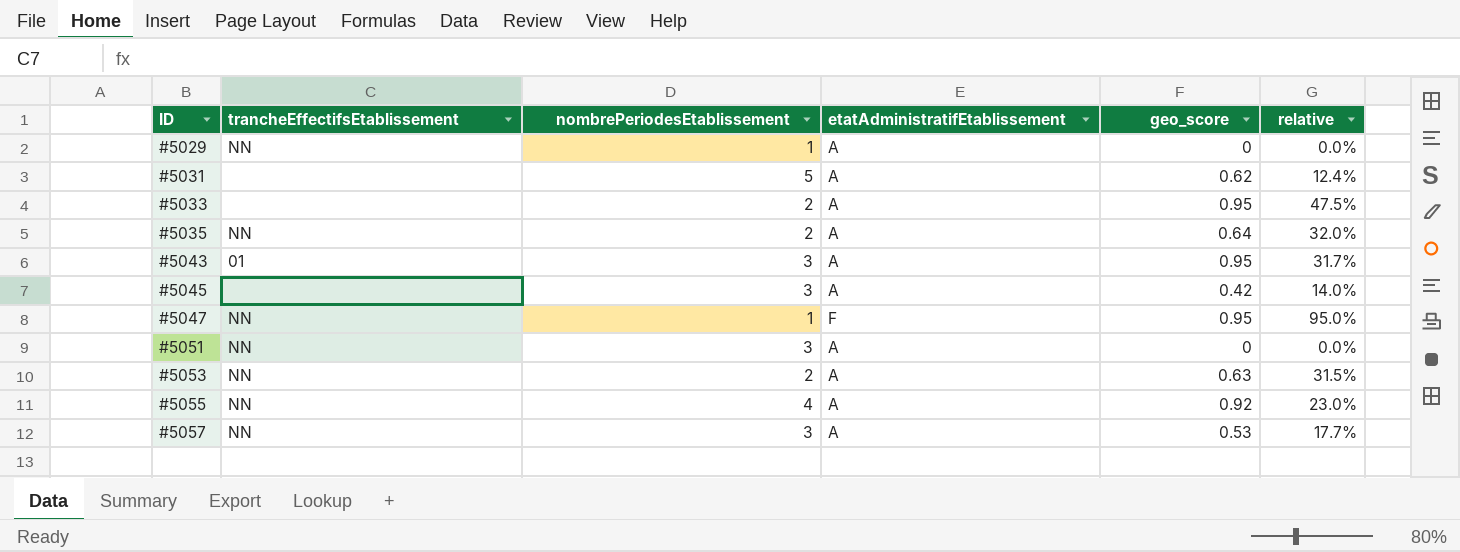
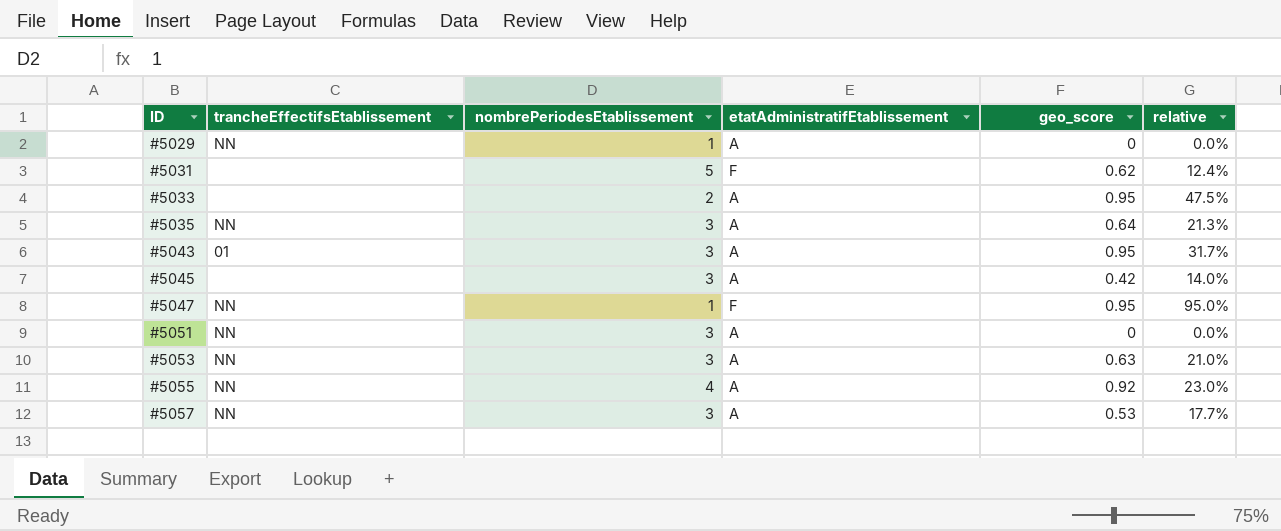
#5031 | etatAdministratifEtablissement: A -> F
#5035 | nombrePeriodesEtablissement: 2 -> 3
#5035 | relative: 32.0% -> 21.3%
#5053 | nombrePeriodesEtablissement: 2 -> 3
#5053 | relative: 31.5% -> 21.0%

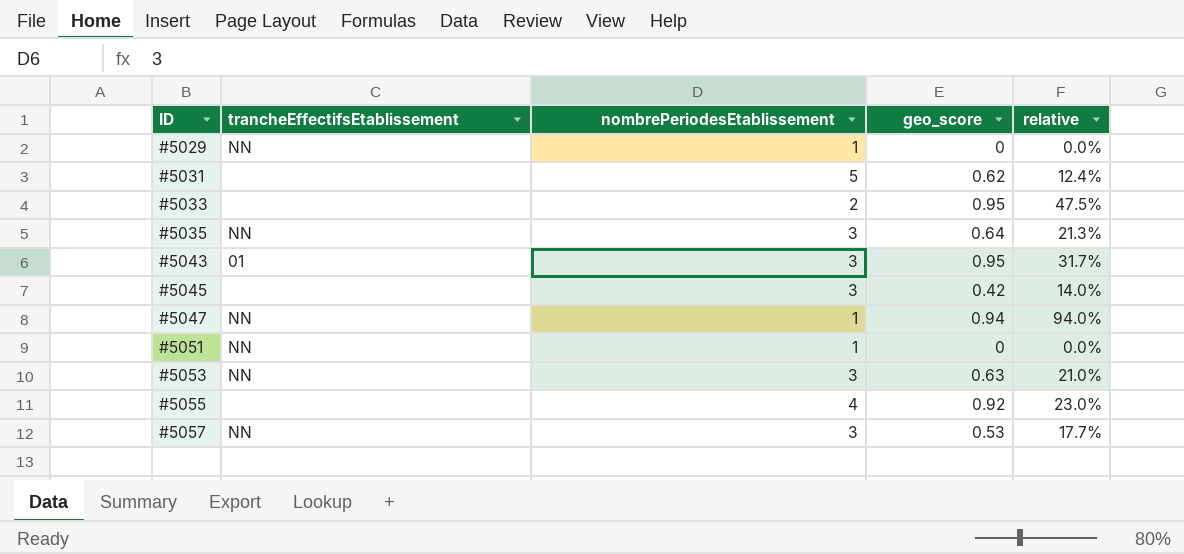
column etatAdministratifEtablissement | position: 4 -> none
#5047 | geo_score: 0.95 -> 0.94
#5047 | relative: 95.0% -> 94.0%
#5051 | nombrePeriodesEtablissement: 3 -> 1
#5055 | trancheEffectifsEtablissement: NN -> none

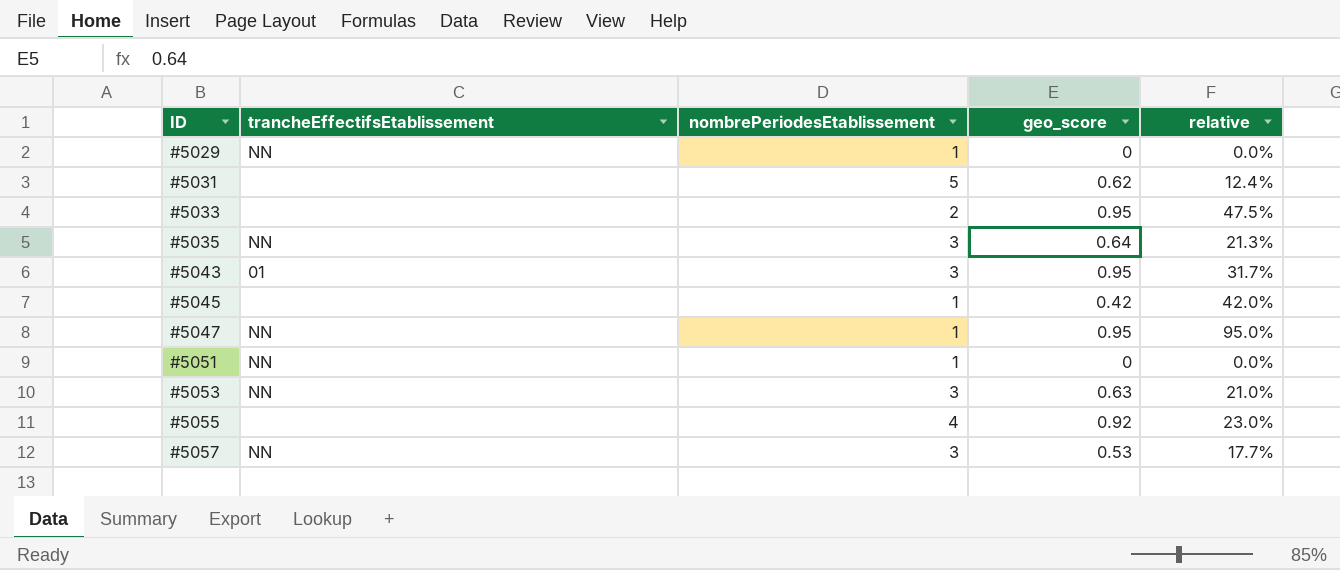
#5045 | nombrePeriodesEtablissement: 3 -> 1
#5045 | relative: 14.0% -> 42.0%
#5047 | geo_score: 0.94 -> 0.95
#5047 | relative: 94.0% -> 95.0%

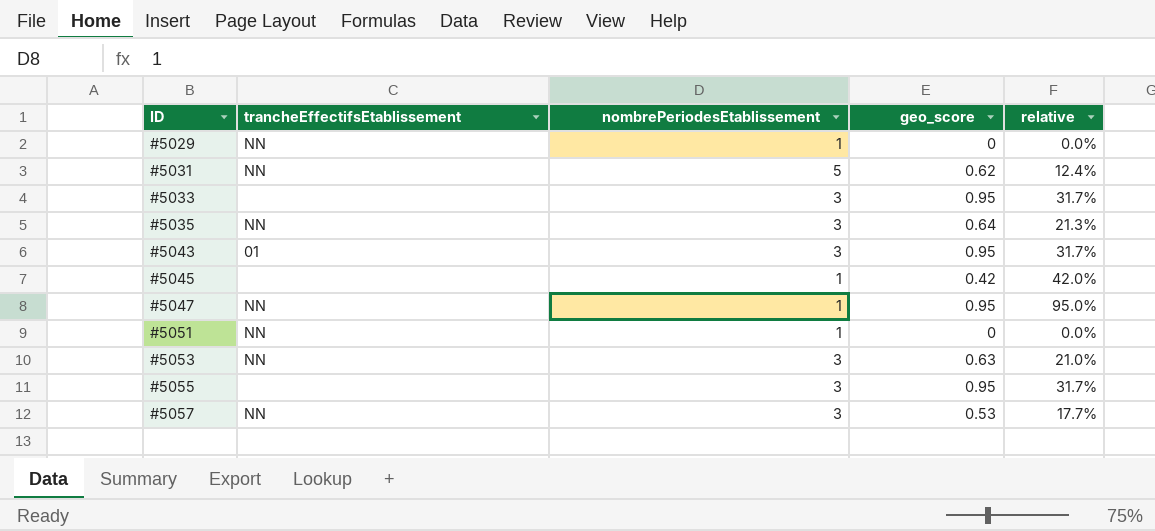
#5031 | trancheEffectifsEtablissement: none -> NN
#5033 | nombrePeriodesEtablissement: 2 -> 3
#5033 | relative: 47.5% -> 31.7%
#5055 | nombrePeriodesEtablissement: 4 -> 3
#5055 | geo_score: 0.92 -> 0.95
#5055 | relative: 23.0% -> 31.7%

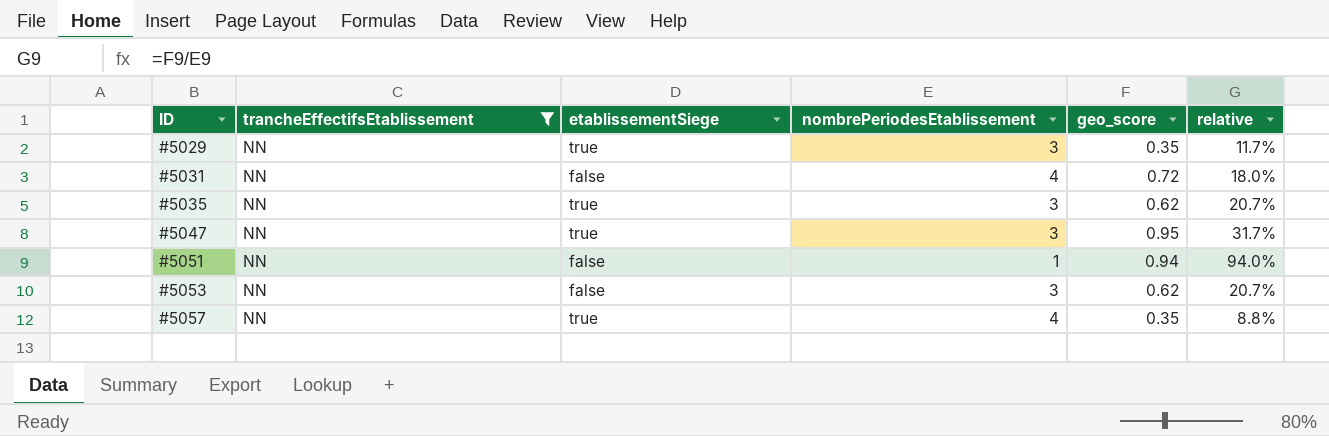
filter: none -> trancheEffectifsEtablissement = NN
column etablissementSiege | position: none -> 3
#5029 | nombrePeriodesEtablissement: 1 -> 3
#5029 | geo_score: 0 -> 0.35
#5029 | relative: 0.0% -> 11.7%
#5031 | nombrePeriodesEtablissement: 5 -> 4
#5031 | geo_score: 0.62 -> 0.72
#5031 | relative: 12.4% -> 18.0%
#5035 | geo_score: 0.64 -> 0.62
#5035 | relative: 21.3% -> 20.7%
#5047 | nombrePeriodesEtablissement: 1 -> 3
#5047 | relative: 95.0% -> 31.7%
#5051 | geo_score: 0 -> 0.94
#5051 | relative: 0.0% -> 94.0%
#5053 | geo_score: 0.63 -> 0.62
#5053 | relative: 21.0% -> 20.7%
#5057 | nombrePeriodesEtablissement: 3 -> 4
#5057 | geo_score: 0.53 -> 0.35
#5057 | relative: 17.7% -> 8.8%

